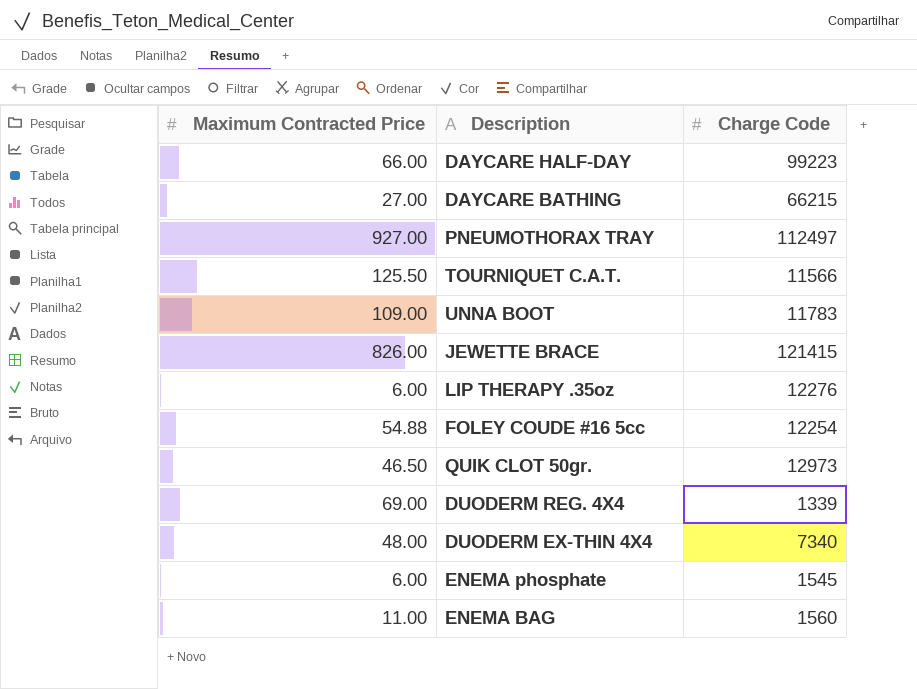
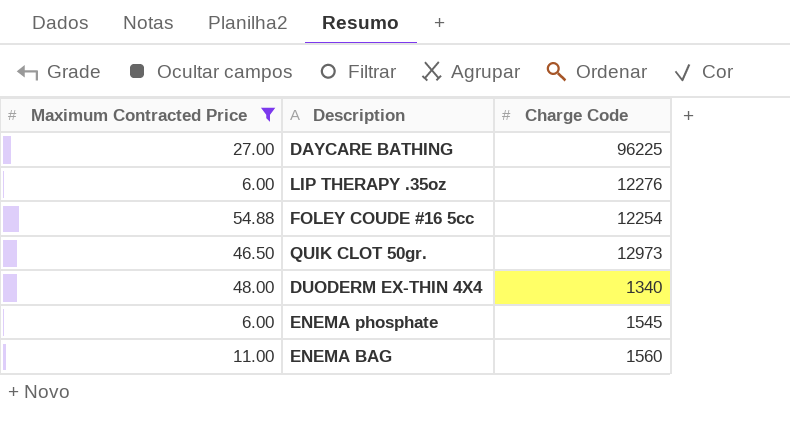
filter: none -> Maximum Contracted Price <= 54.88
DAYCARE BATHING | Charge Code: 66215 -> 96225
DUODERM EX-THIN 4X4 | Charge Code: 7340 -> 1340

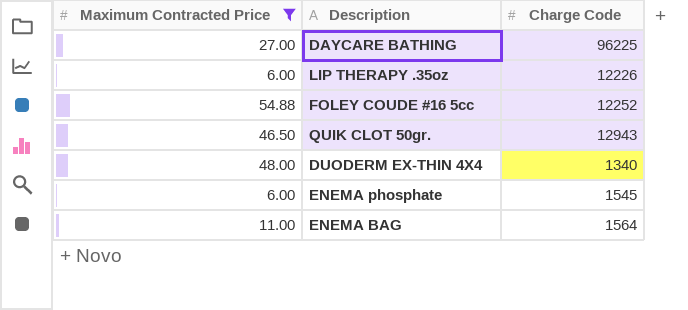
LIP THERAPY .35oz | Charge Code: 12276 -> 12226
FOLEY COUDE #16 5cc | Charge Code: 12254 -> 12252
QUIK CLOT 50gr. | Charge Code: 12973 -> 12943
ENEMA BAG | Charge Code: 1560 -> 1564

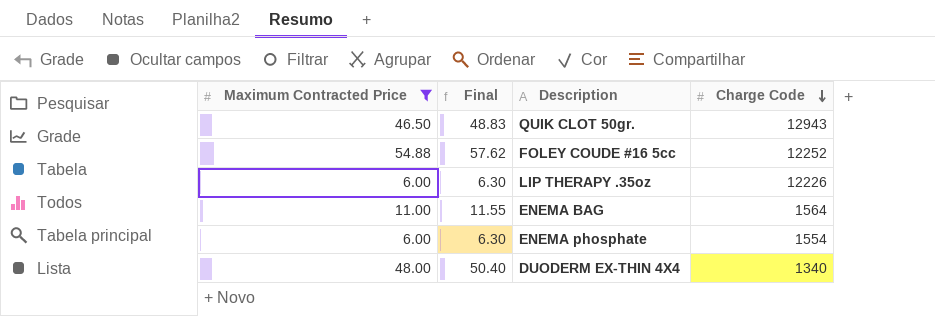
row order: none -> Charge Code descending
column Final | formula: none -> [Maximum Contracted Price] * 1.05
row DAYCARE BATHING: 27.00 | 96225 -> none
ENEMA phosphate | Charge Code: 1545 -> 1554

